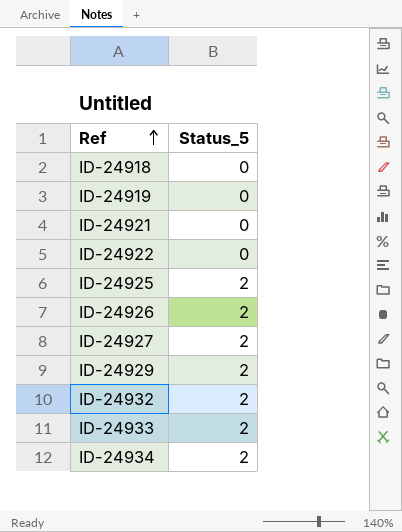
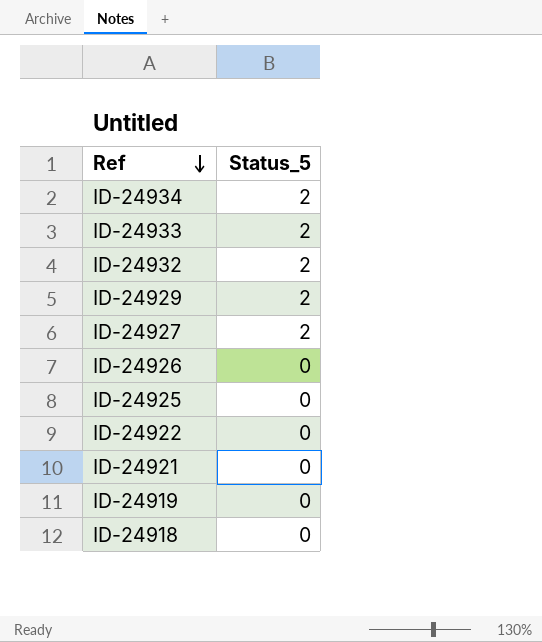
row order: Ref ascending -> Ref descending
ID-24926 | Status_5: 2 -> 0
ID-24925 | Status_5: 2 -> 0

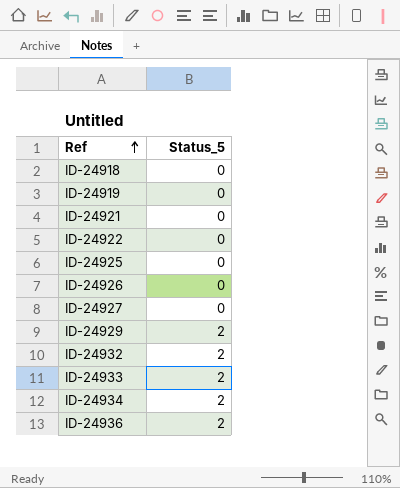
row order: Ref descending -> Ref ascending
ID-24927 | Status_5: 2 -> 0
row ID-24936: none -> 2

